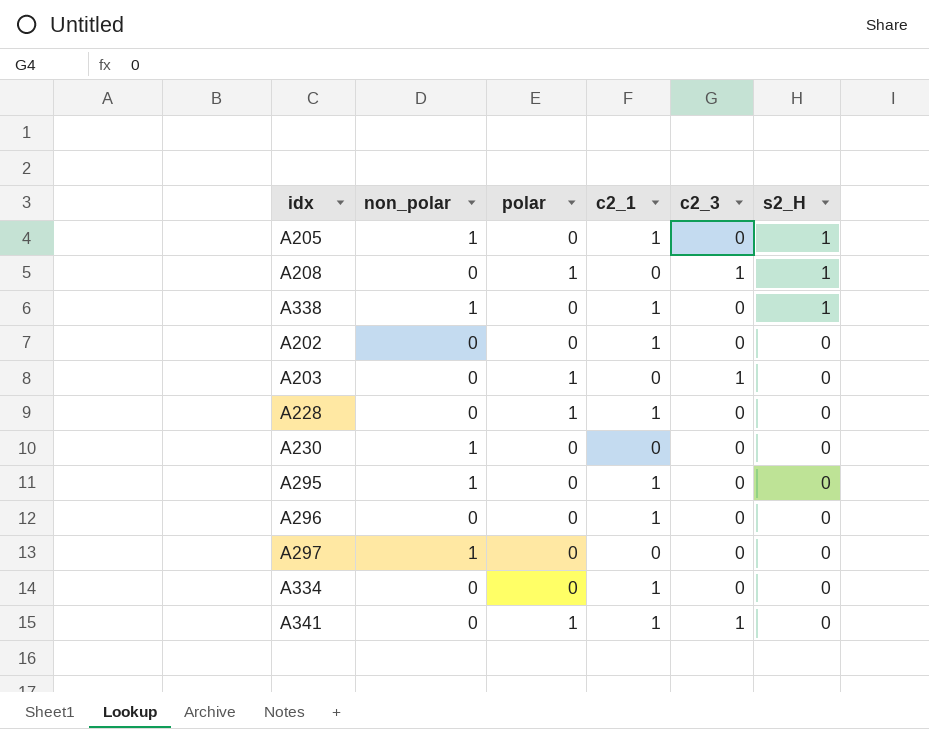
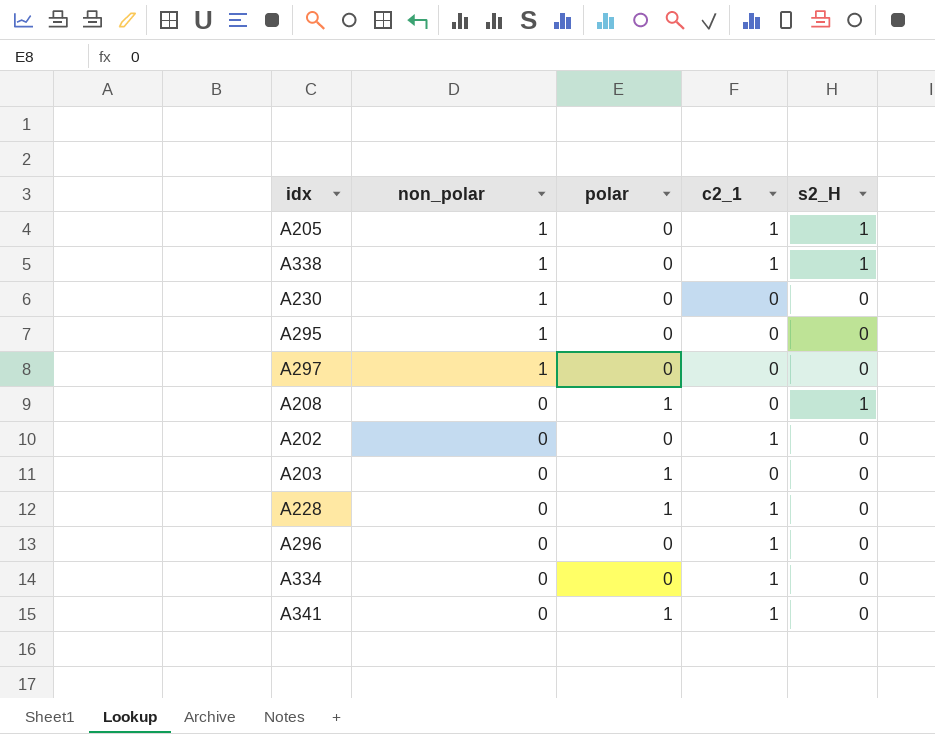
row order: s2_H descending -> non_polar descending
column c2_3 | position: 5 -> none
A295 | c2_1: 1 -> 0

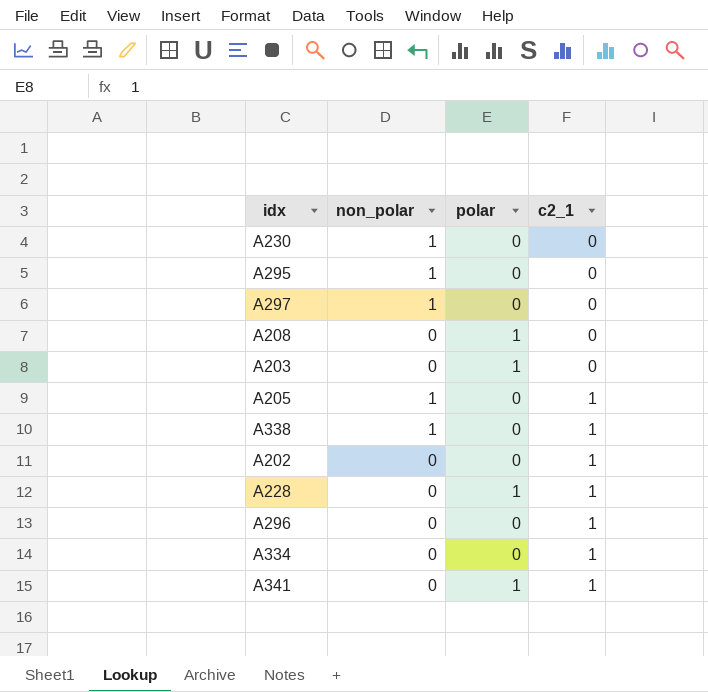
row order: non_polar descending -> c2_1 ascending
column s2_H | position: 5 -> none

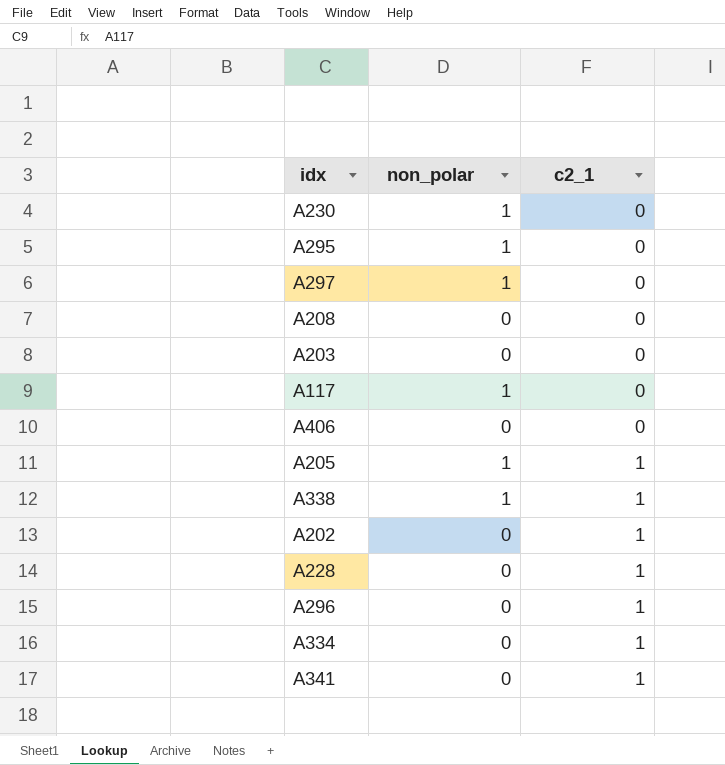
column polar | position: 3 -> none
row A117: none -> 1 | 0
row A406: none -> 0 | 0

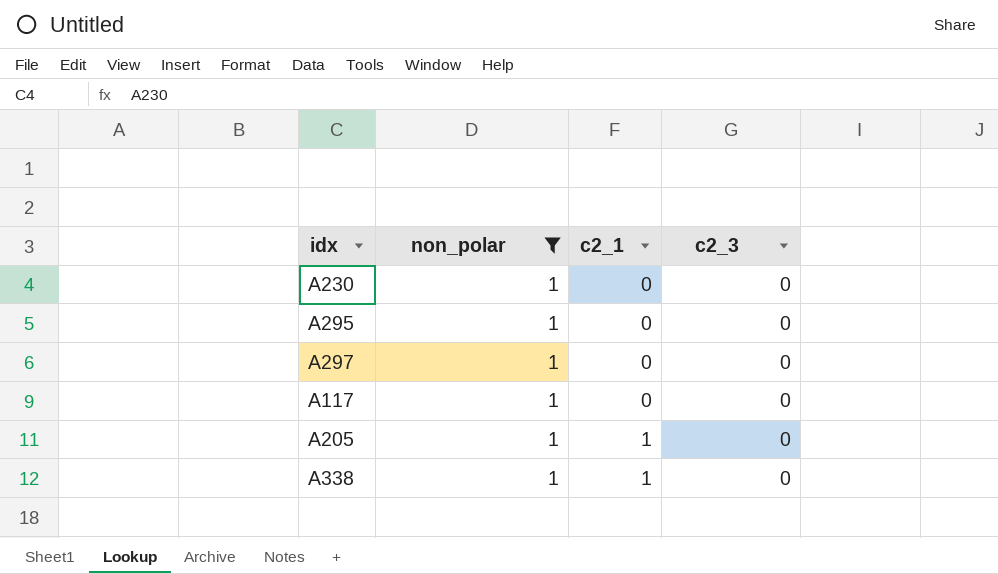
filter: none -> non_polar = 1
column c2_3 | position: none -> 4

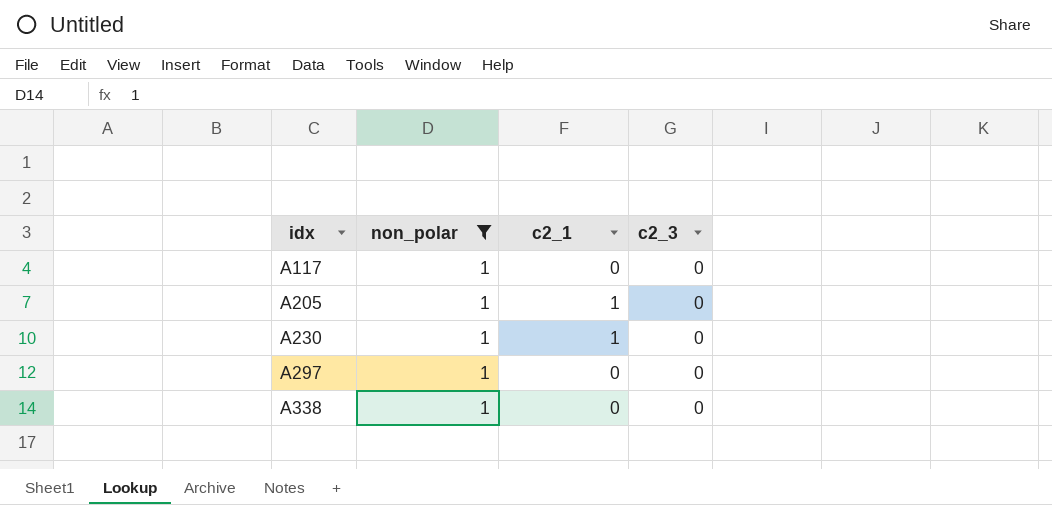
row order: c2_1 ascending -> idx ascending
row A295: 1 | 0 | 0 -> none
A230 | c2_1: 0 -> 1
A338 | c2_1: 1 -> 0

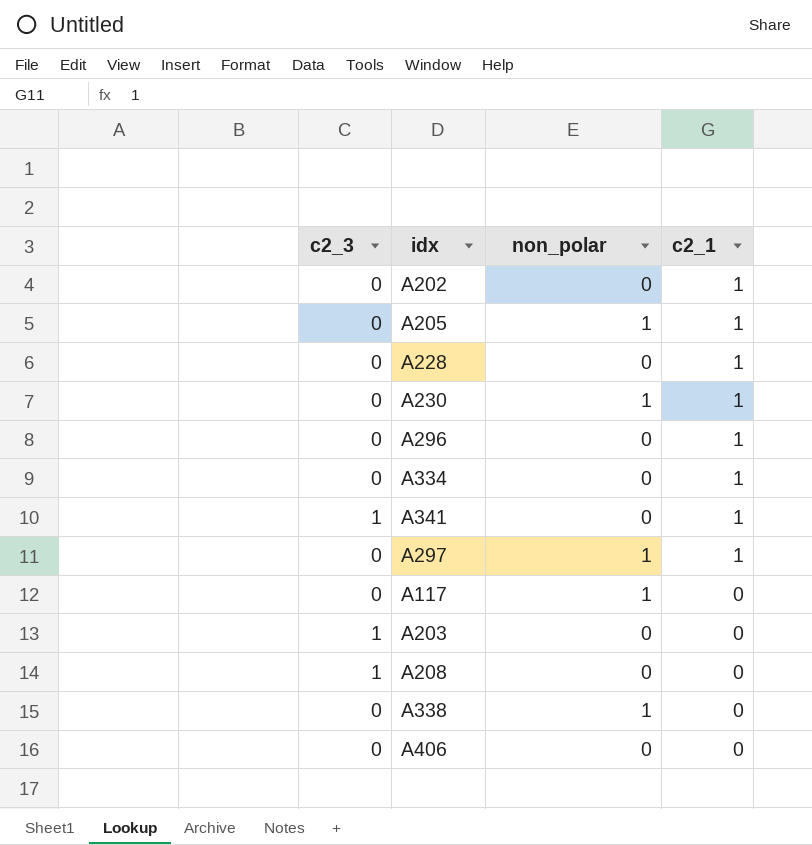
filter: non_polar = 1 -> none
row order: idx ascending -> c2_1 descending
column c2_3 | position: 4 -> 1
A297 | c2_1: 0 -> 1

